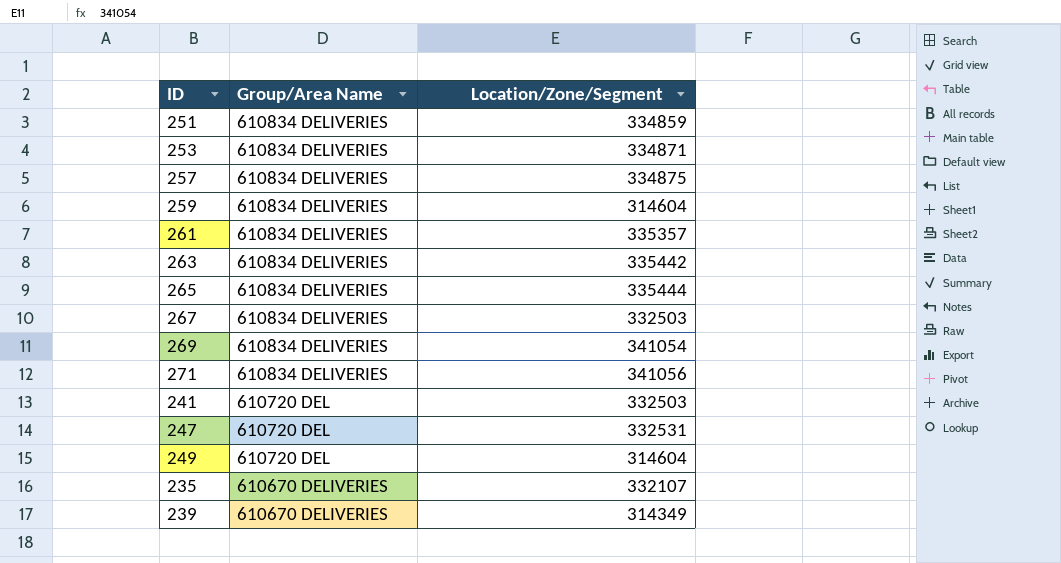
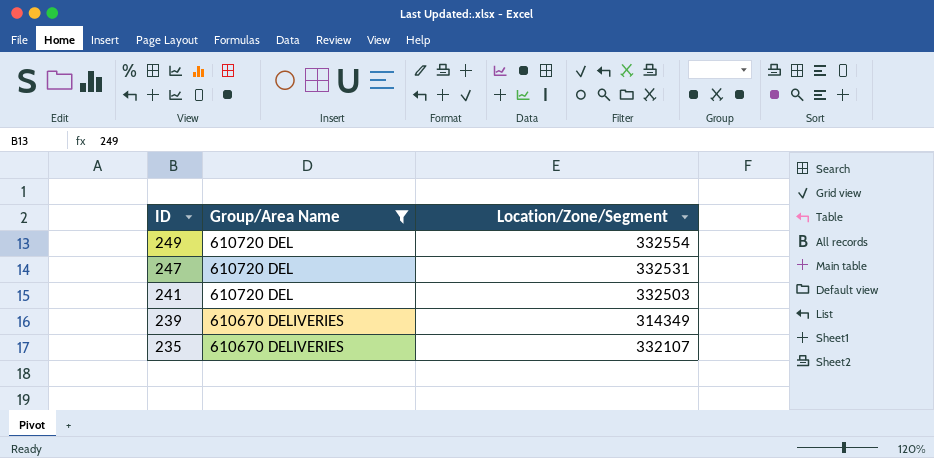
filter: none -> Group/Area Name != 610834 DELIVERIES
row order: Group/Area Name descending -> ID descending
249 | Location/Zone/Segment: 314604 -> 332554

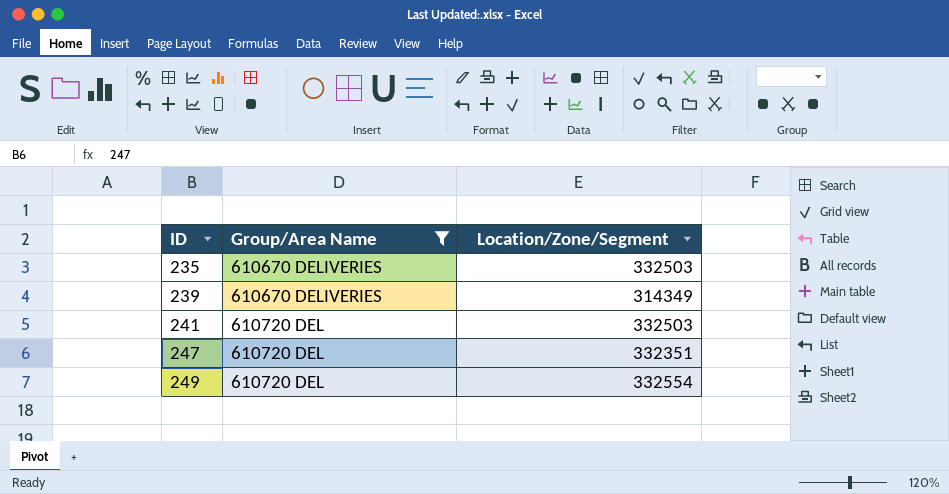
row order: ID descending -> ID ascending
235 | Location/Zone/Segment: 332107 -> 332503
247 | Location/Zone/Segment: 332531 -> 332351

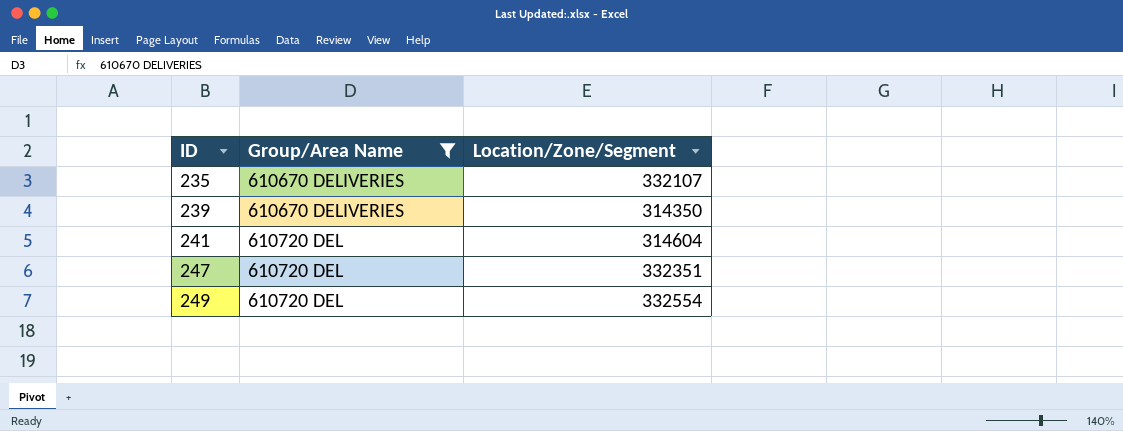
235 | Location/Zone/Segment: 332503 -> 332107
239 | Location/Zone/Segment: 314349 -> 314350
241 | Location/Zone/Segment: 332503 -> 314604

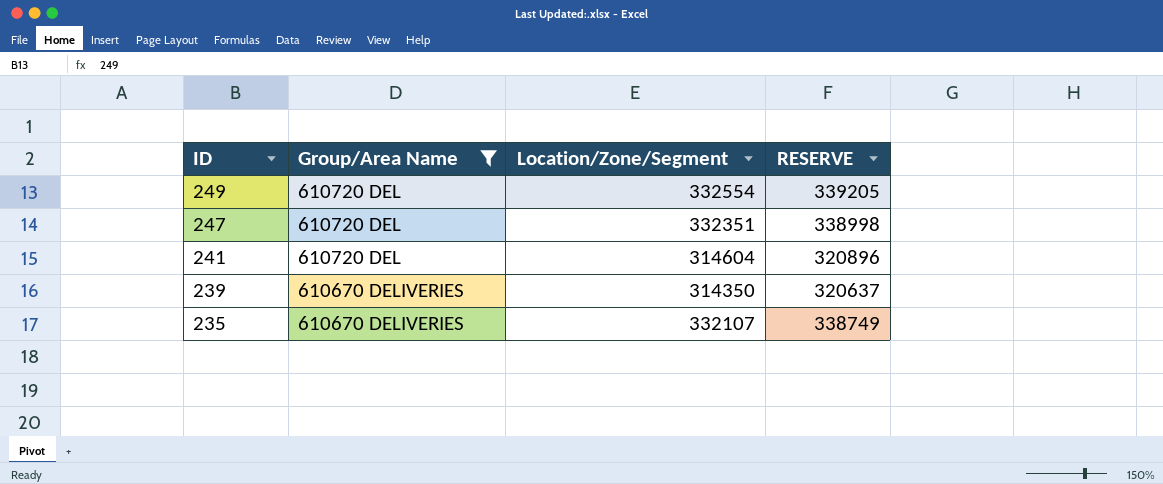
row order: ID ascending -> ID descending
column RESERVE | formula: none -> [Location/Zone/Segment] * 1.02

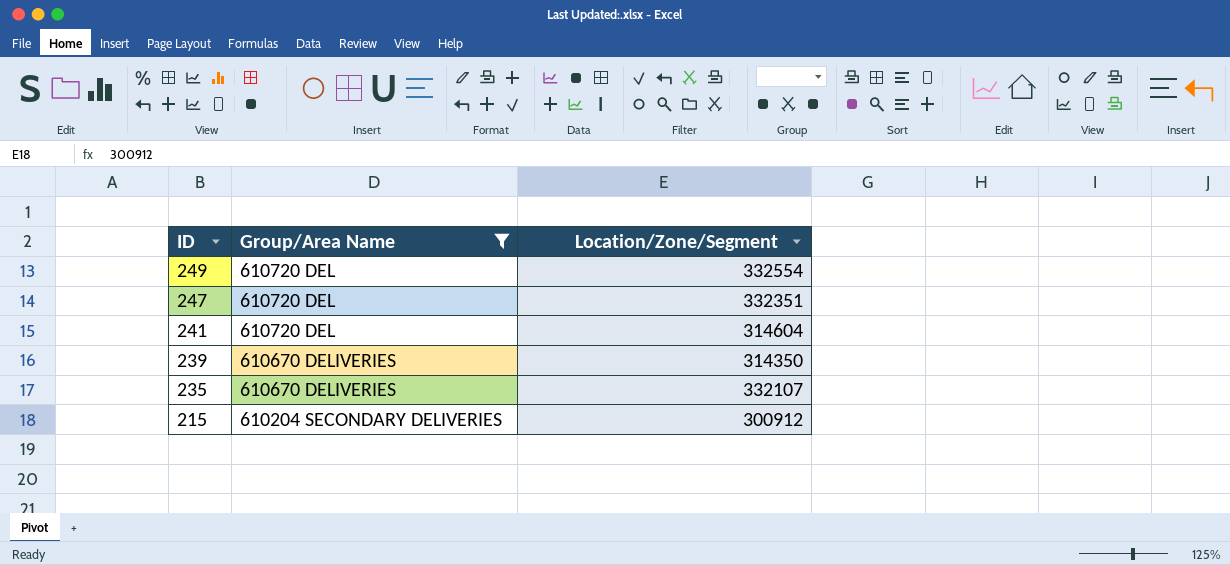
column RESERVE | formula: [Location/Zone/Segment] * 1.02 -> none
row 215: none -> 610204 SECONDARY DELIVERIES | 300912

